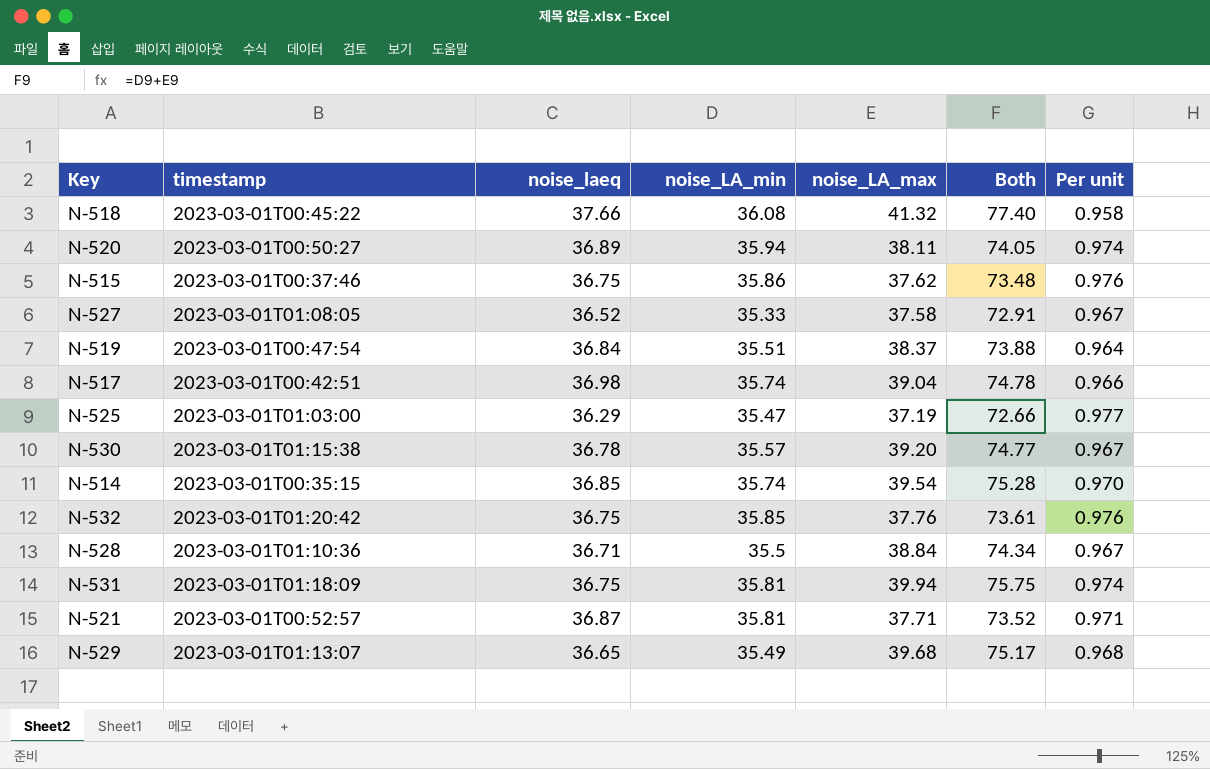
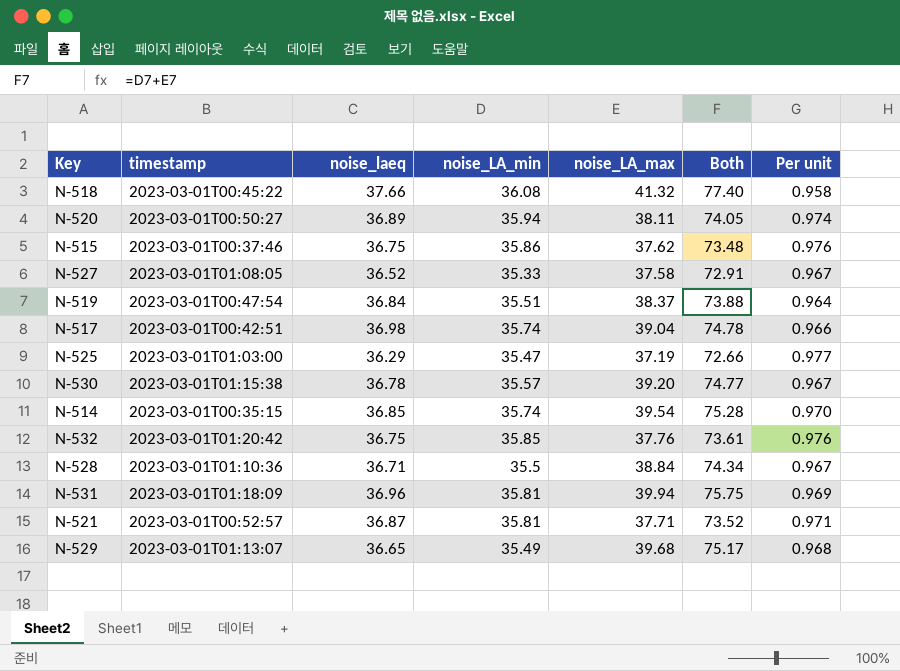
N-531 | noise_laeq: 36.75 -> 36.96
N-531 | Per unit: 0.974 -> 0.969

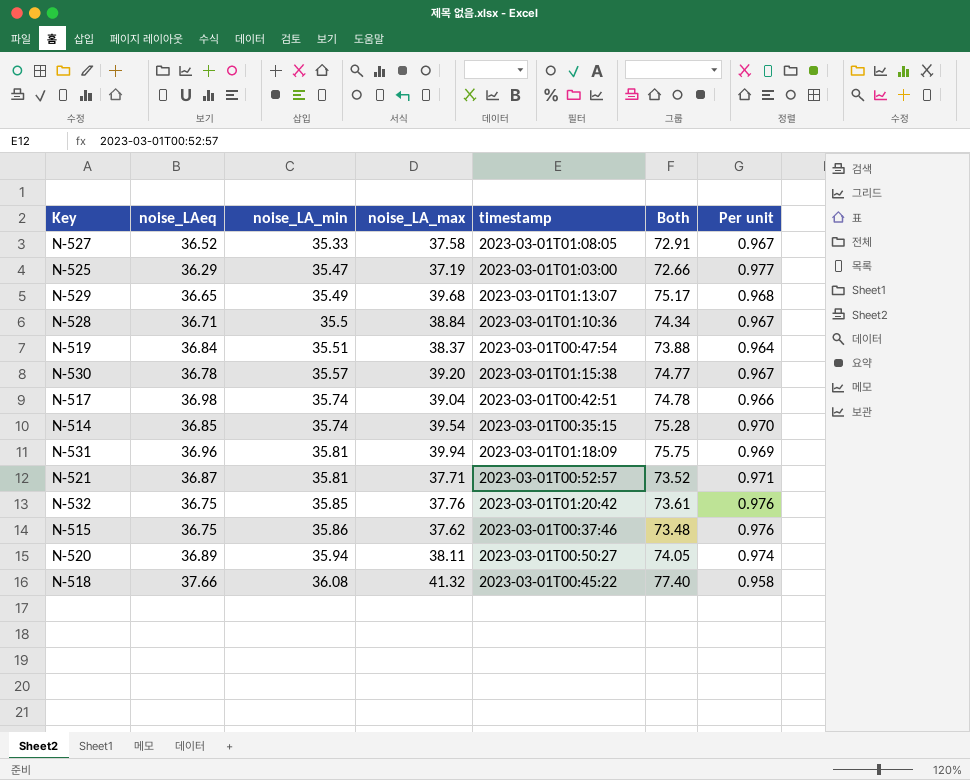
row order: none -> noise_LA_min ascending
column name: noise_laeq -> noise_LAeq
column timestamp | position: 2 -> 5

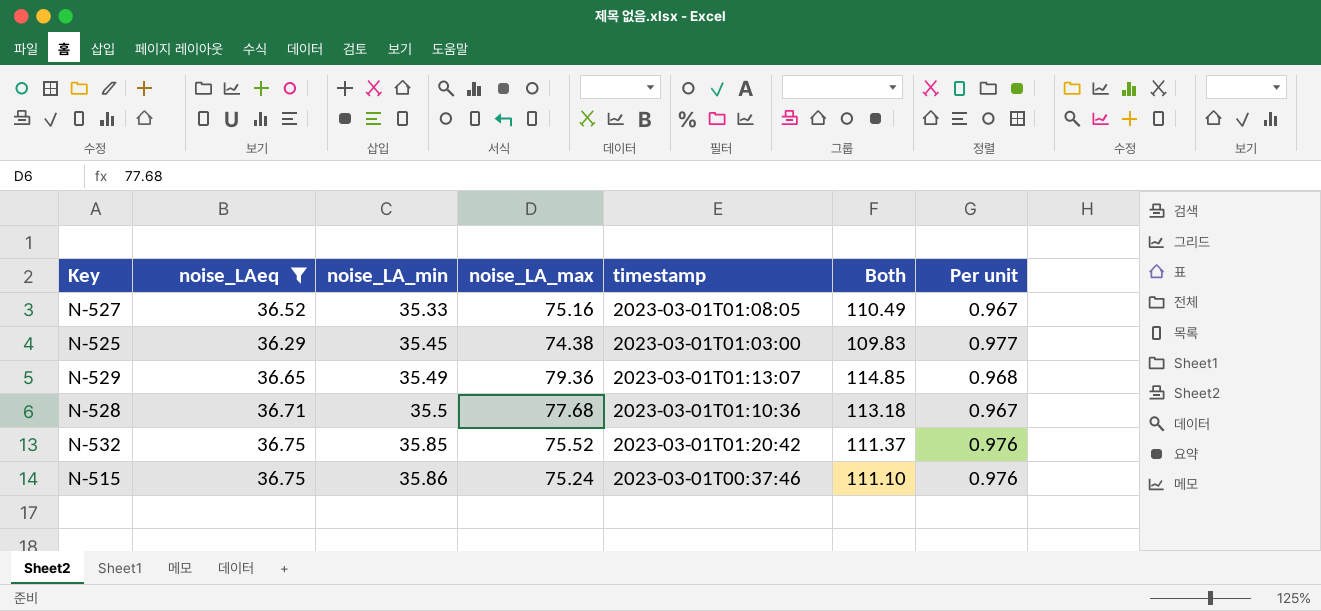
filter: none -> noise_LAeq <= 36.75
N-527 | noise_LA_max: 37.58 -> 75.16
N-527 | Both: 72.91 -> 110.49
N-525 | noise_LA_min: 35.47 -> 35.45
N-525 | noise_LA_max: 37.19 -> 74.38
N-525 | Both: 72.66 -> 109.83
N-529 | noise_LA_max: 39.68 -> 79.36
N-529 | Both: 75.17 -> 114.85
N-528 | noise_LA_max: 38.84 -> 77.68
N-528 | Both: 74.34 -> 113.18
N-532 | noise_LA_max: 37.76 -> 75.52
N-532 | Both: 73.61 -> 111.37
N-515 | noise_LA_max: 37.62 -> 75.24
N-515 | Both: 73.48 -> 111.10

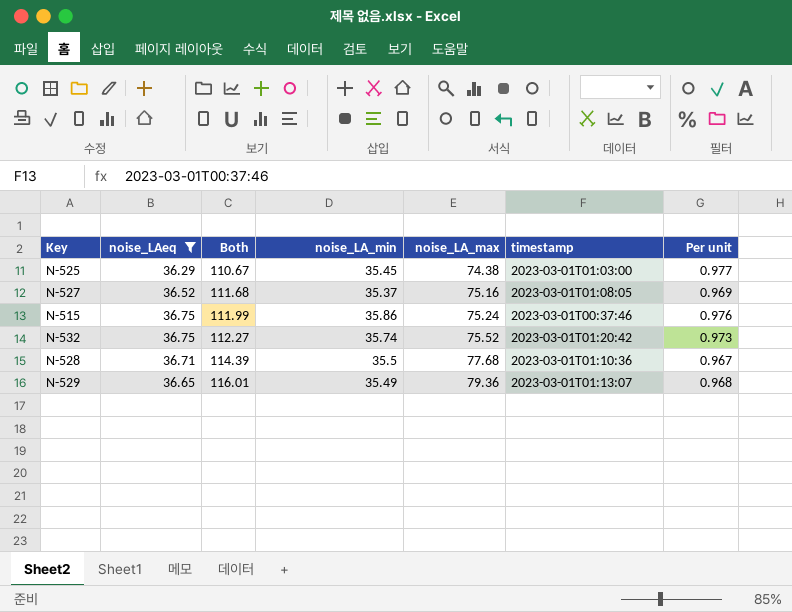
row order: noise_LA_min ascending -> Both ascending
column Both | formula: [noise_LA_min] + [noise_LA_max] -> [noise_LAeq] + [noise_LA_max]
column Both | position: 6 -> 3
N-527 | noise_LA_min: 35.33 -> 35.37
N-527 | Per unit: 0.967 -> 0.969
N-532 | noise_LA_min: 35.85 -> 35.74
N-532 | Per unit: 0.976 -> 0.973

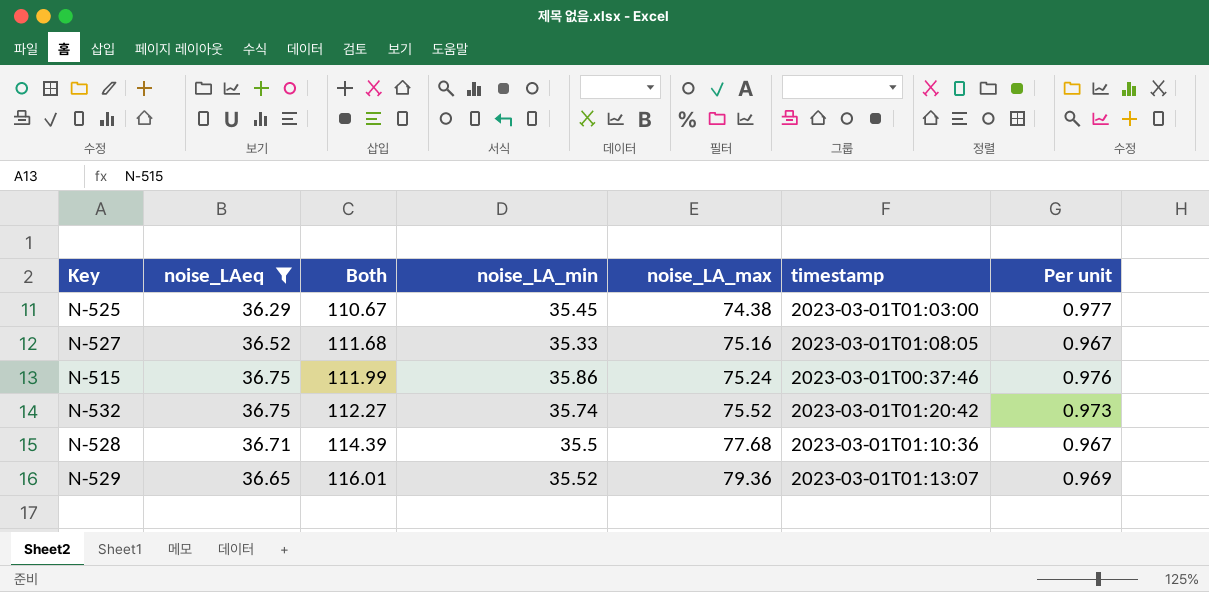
N-527 | noise_LA_min: 35.37 -> 35.33
N-527 | Per unit: 0.969 -> 0.967
N-529 | noise_LA_min: 35.49 -> 35.52
N-529 | Per unit: 0.968 -> 0.969

